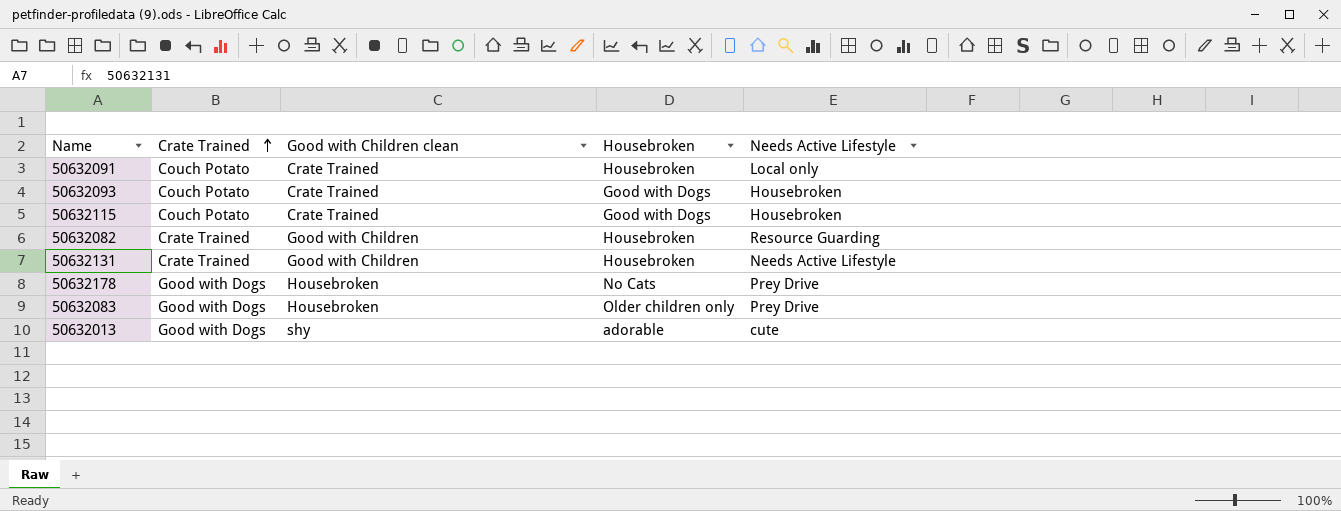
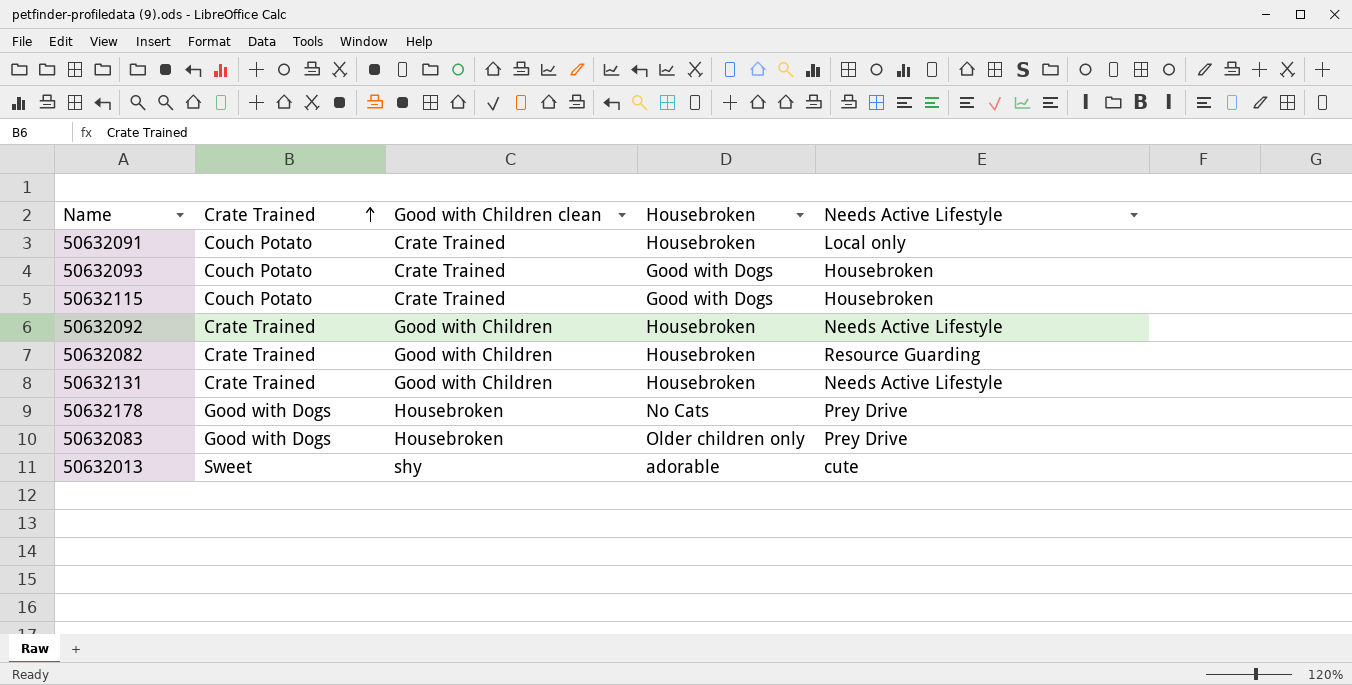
row 50632092: none -> Crate Trained | Good with Children | Housebroken | Needs Active Lifestyle
50632013 | Crate Trained: Good with Dogs -> Sweet

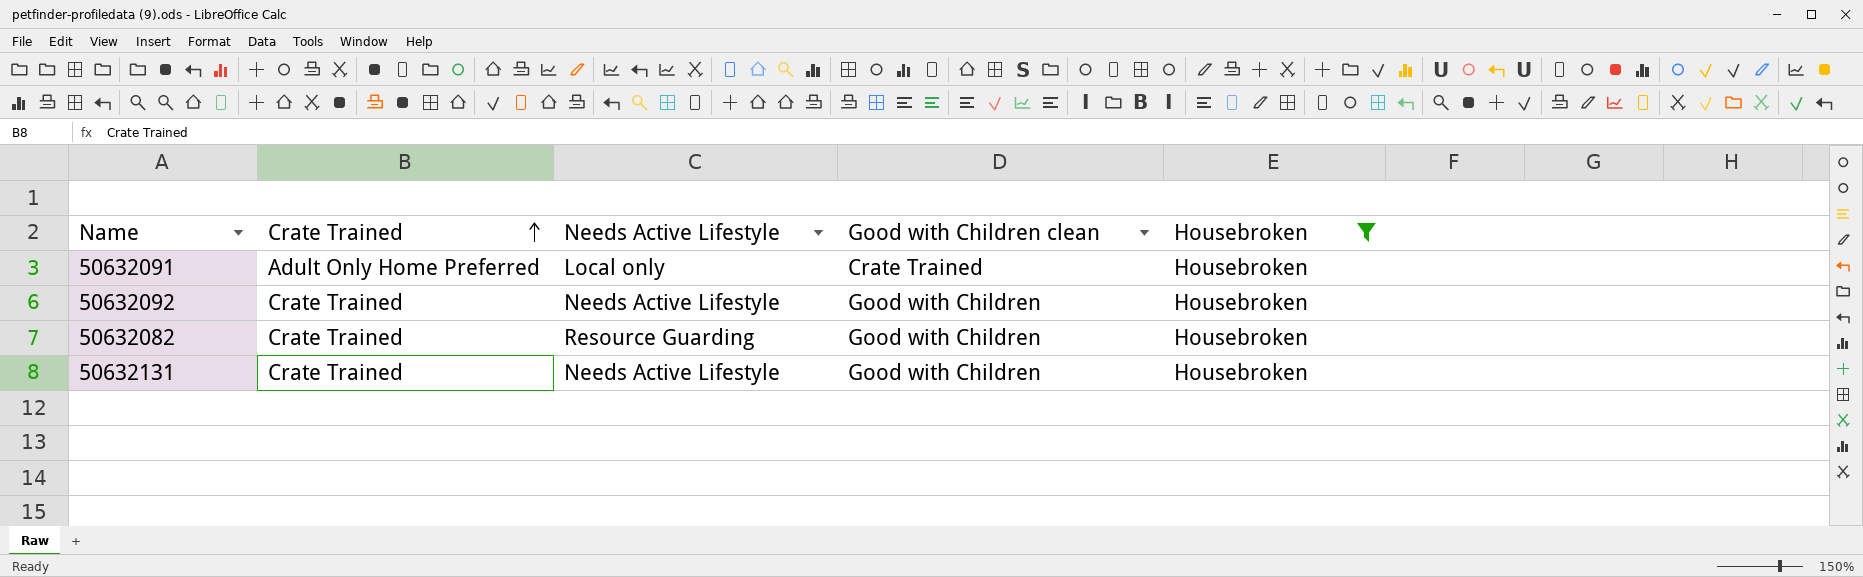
filter: none -> Housebroken = Housebroken
column Needs Active Lifestyle | position: 5 -> 3
50632091 | Crate Trained: Couch Potato -> Adult Only Home Preferred

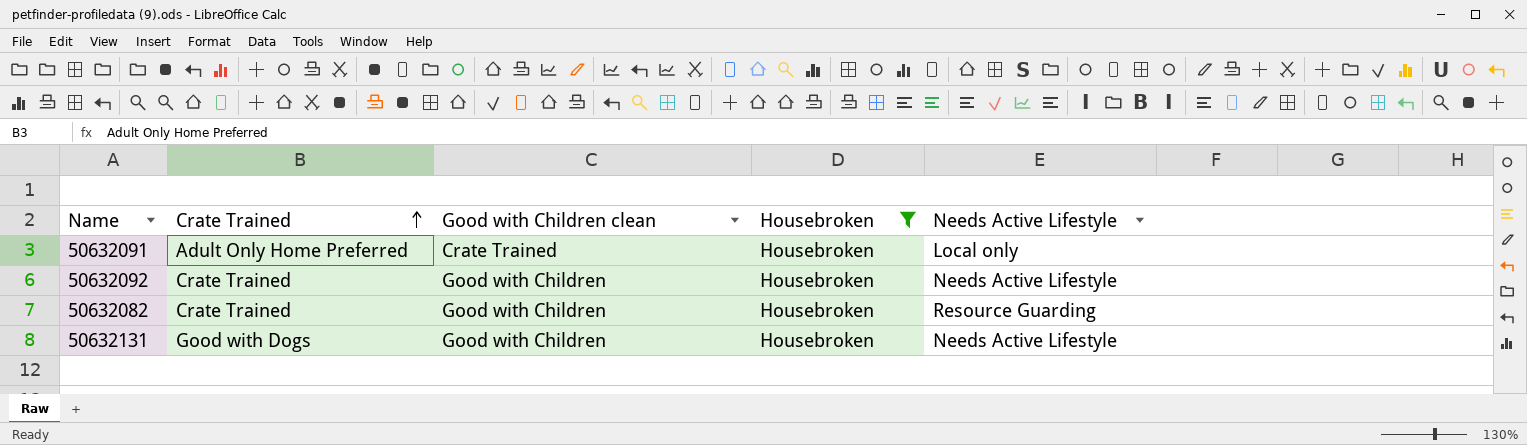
column Needs Active Lifestyle | position: 3 -> 5
50632131 | Crate Trained: Crate Trained -> Good with Dogs

